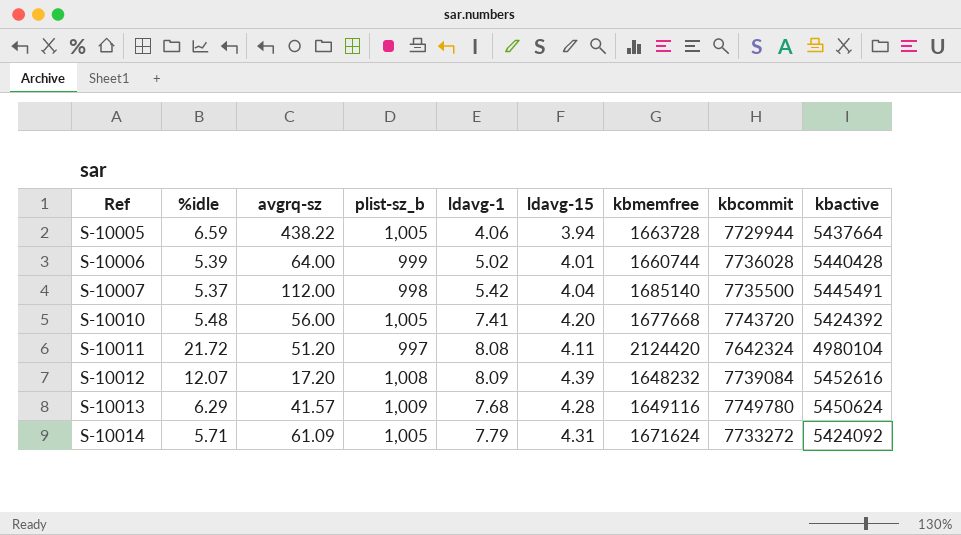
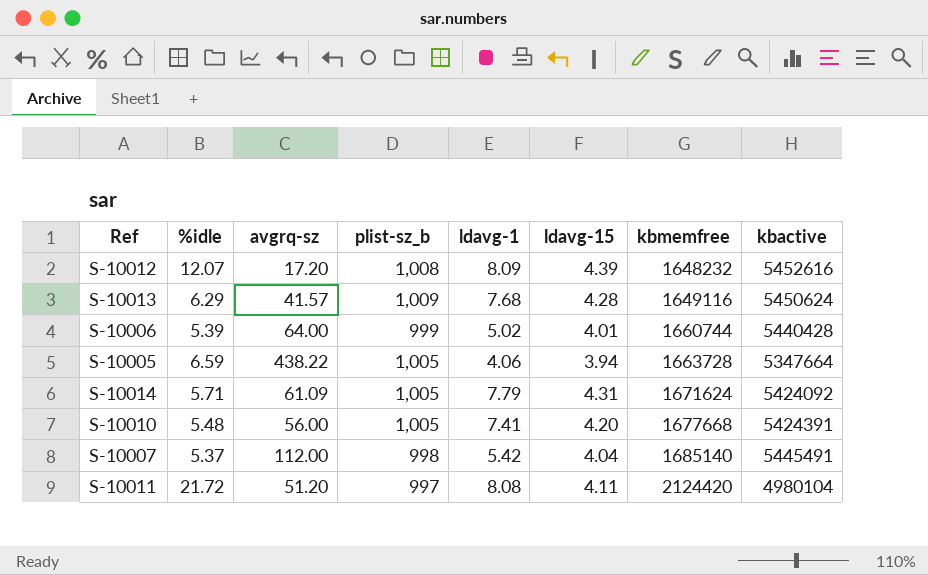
row order: Ref ascending -> kbmemfree ascending
column kbcommit | position: 8 -> none
S-10005 | kbactive: 5437664 -> 5347664
S-10010 | kbactive: 5424392 -> 5424391

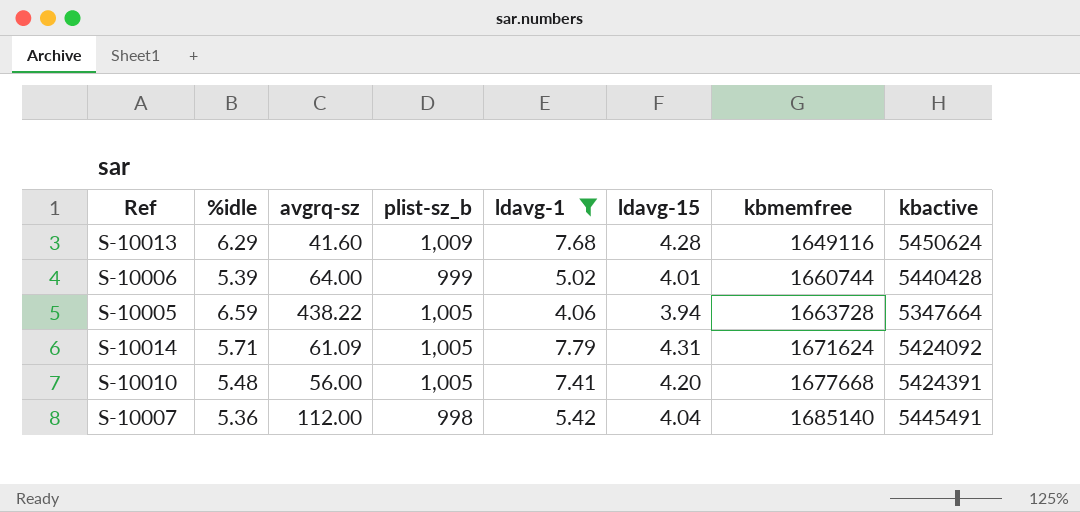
filter: none -> ldavg-1 <= 7.79
S-10013 | avgrq-sz: 41.57 -> 41.60
S-10007 | %idle: 5.37 -> 5.36

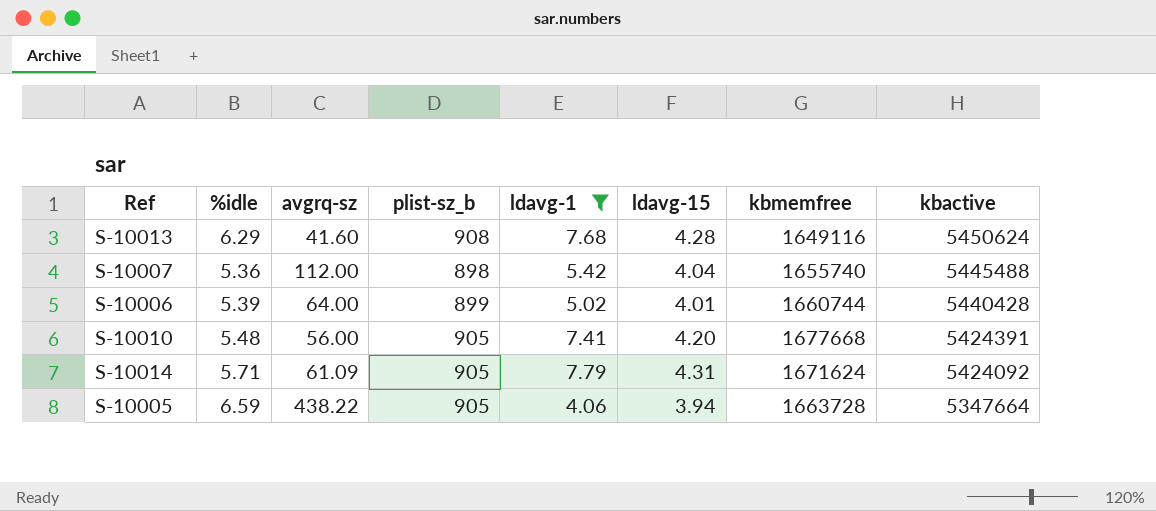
row order: kbmemfree ascending -> kbactive descending
S-10013 | plist-sz_b: 1,009 -> 908
S-10007 | plist-sz_b: 998 -> 898
S-10007 | kbmemfree: 1685140 -> 1655740
S-10007 | kbactive: 5445491 -> 5445488
S-10006 | plist-sz_b: 999 -> 899
S-10010 | plist-sz_b: 1,005 -> 905
S-10014 | plist-sz_b: 1,005 -> 905
S-10005 | plist-sz_b: 1,005 -> 905

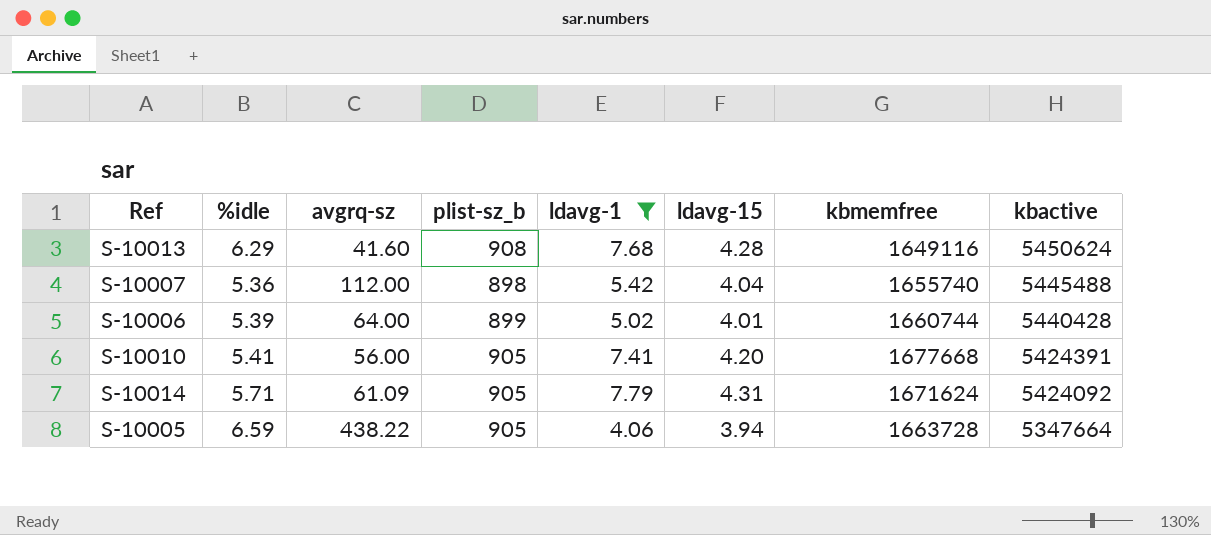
S-10010 | %idle: 5.48 -> 5.41

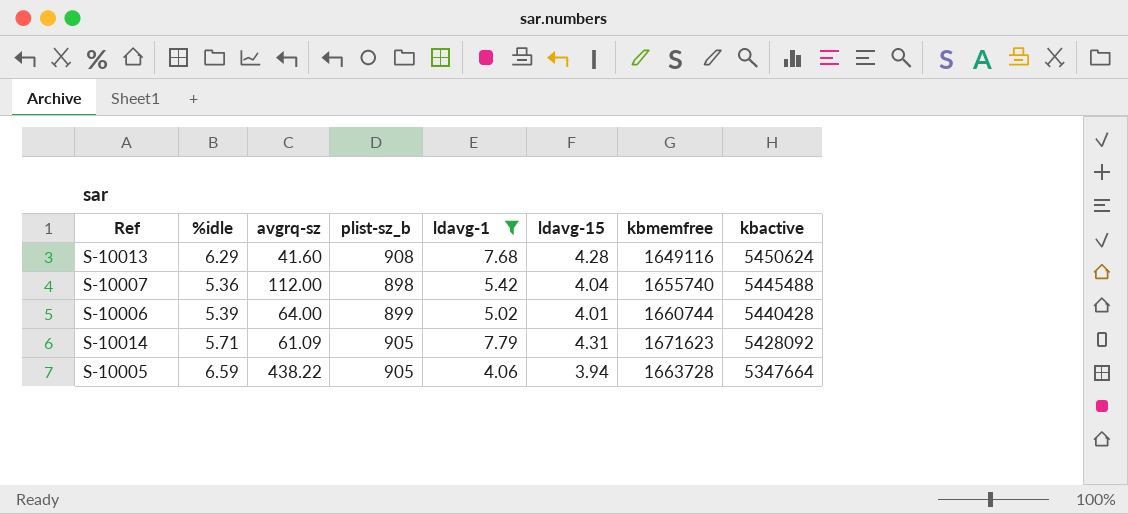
row S-10010: 5.41 | 56.00 | 905 | 7.41 | 4.20 | 1677668 | 5424391 -> none
S-10014 | kbmemfree: 1671624 -> 1671623
S-10014 | kbactive: 5424092 -> 5428092

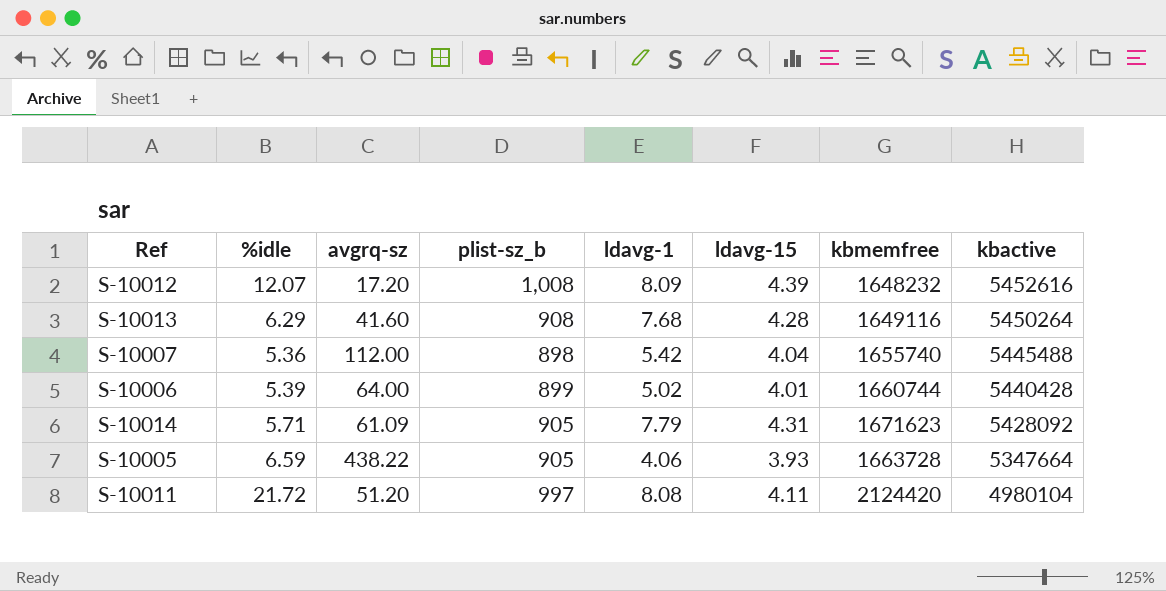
filter: ldavg-1 <= 7.79 -> none
S-10013 | kbactive: 5450624 -> 5450264
S-10005 | ldavg-15: 3.94 -> 3.93

